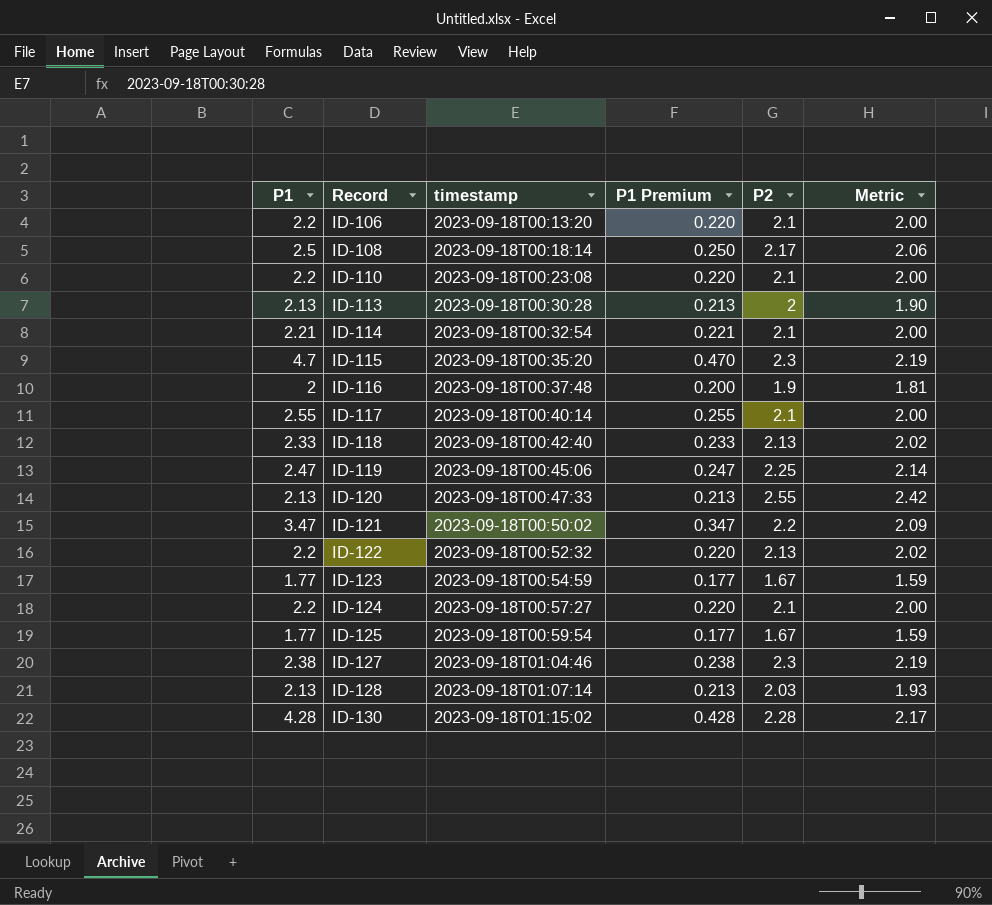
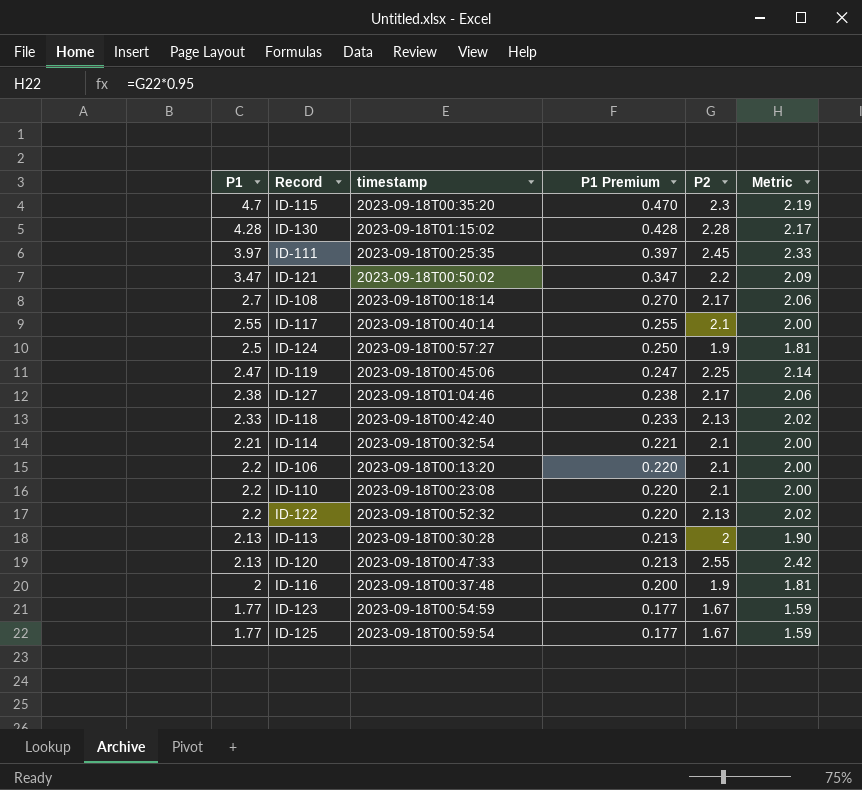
row order: Record ascending -> P1 descending
row ID-128: 2.13 | 2023-09-18T01:07:14 | 0.213 | 2.03 | 1.93 -> none
row ID-111: none -> 3.97 | 2023-09-18T00:25:35 | 0.397 | 2.45 | 2.33
ID-108 | P1: 2.5 -> 2.7
ID-108 | P1 Premium: 0.250 -> 0.270
ID-124 | P1: 2.2 -> 2.5
ID-124 | P1 Premium: 0.220 -> 0.250
ID-124 | P2: 2.1 -> 1.9
ID-124 | Metric: 2.00 -> 1.81
ID-127 | P2: 2.3 -> 2.17
ID-127 | Metric: 2.19 -> 2.06

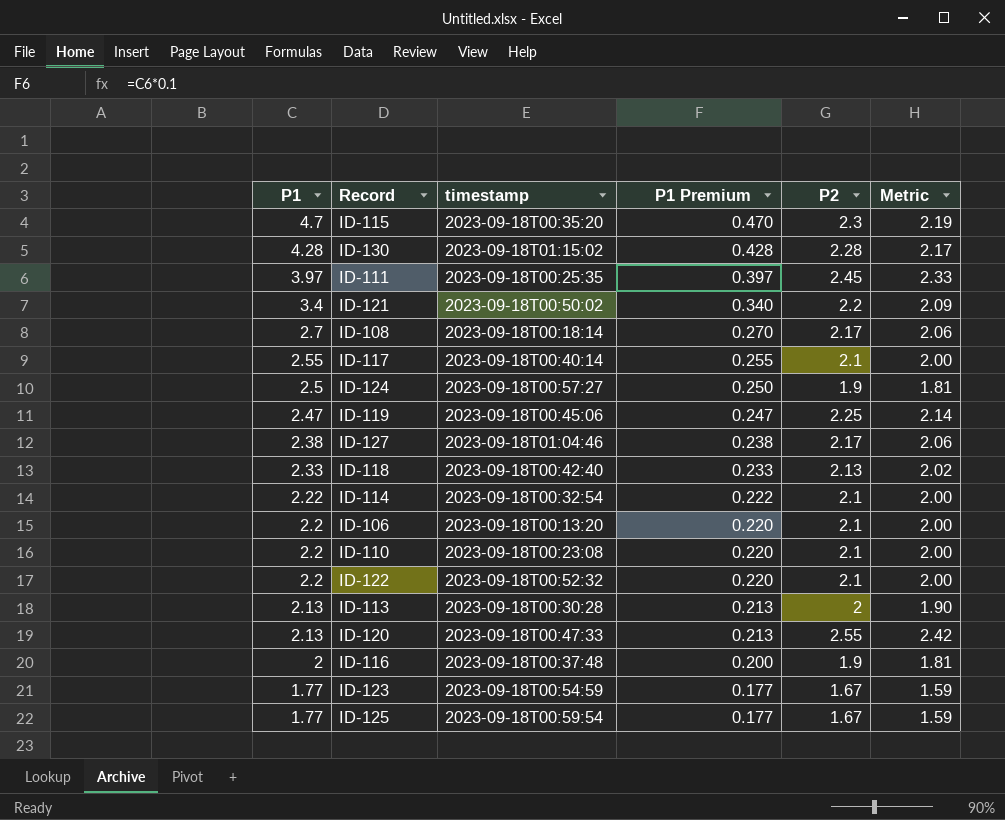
ID-121 | P1: 3.47 -> 3.4
ID-121 | P1 Premium: 0.347 -> 0.340
ID-114 | P1: 2.21 -> 2.22
ID-114 | P1 Premium: 0.221 -> 0.222
ID-122 | P2: 2.13 -> 2.1
ID-122 | Metric: 2.02 -> 2.00

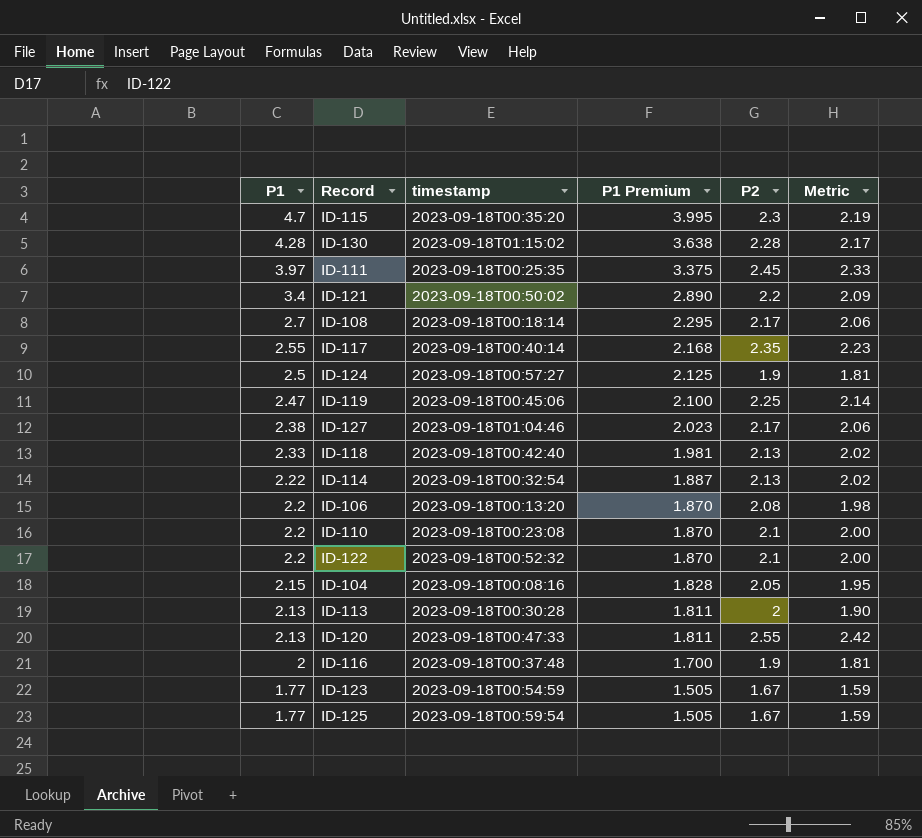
column P1 Premium | formula: [P1] * 0.1 -> [P1] * 0.85
ID-117 | P2: 2.1 -> 2.35
ID-117 | Metric: 2.00 -> 2.23
ID-114 | P2: 2.1 -> 2.13
ID-114 | Metric: 2.00 -> 2.02
ID-106 | P2: 2.1 -> 2.08
ID-106 | Metric: 2.00 -> 1.98
row ID-104: none -> 2.15 | 2023-09-18T00:08:16 | 1.828 | 2.05 | 1.95

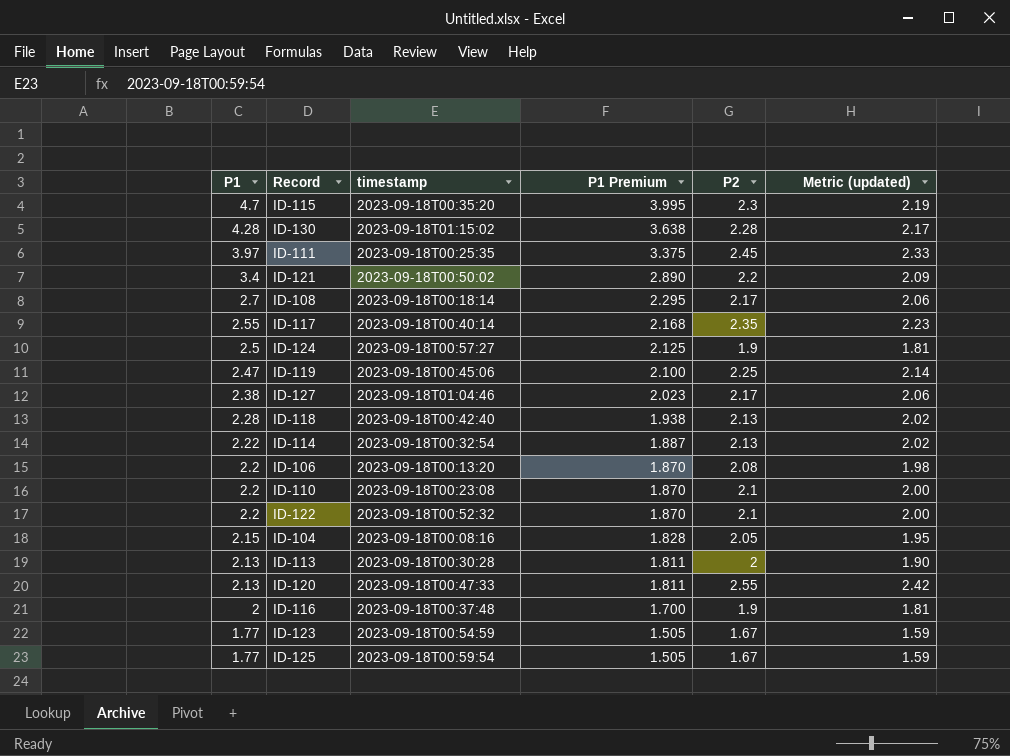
column name: Metric -> Metric (updated)
ID-118 | P1: 2.33 -> 2.28
ID-118 | P1 Premium: 1.981 -> 1.938

